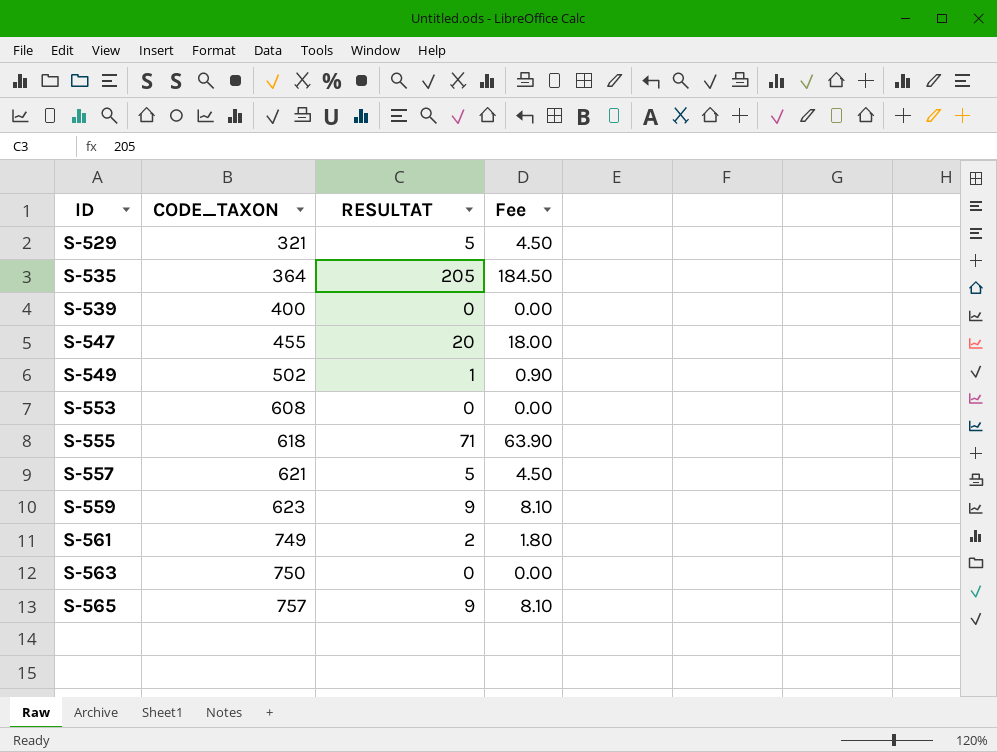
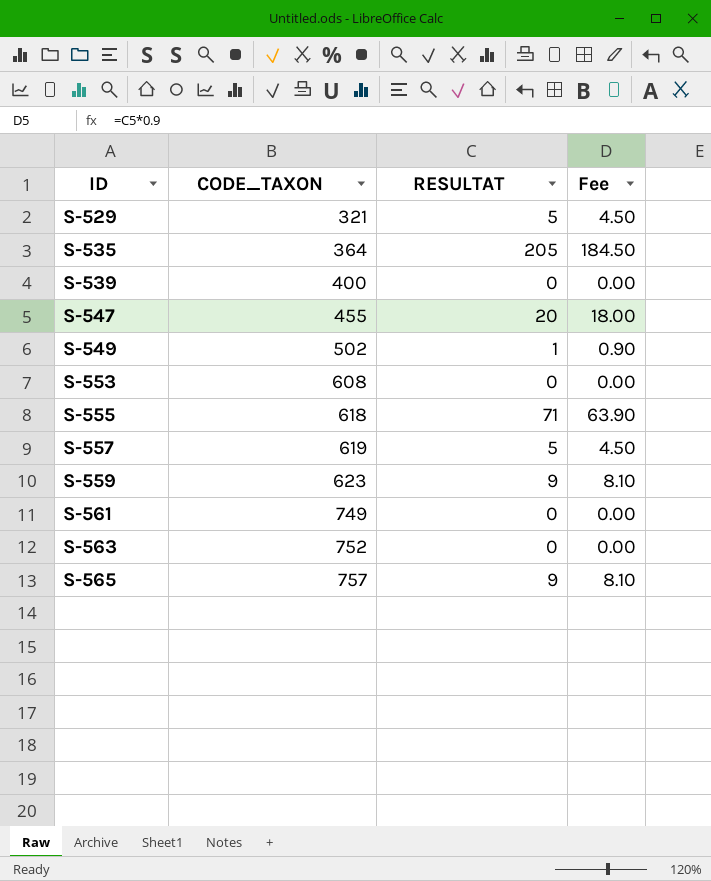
S-557 | CODE_TAXON: 621 -> 619
S-561 | RESULTAT: 2 -> 0
S-561 | Fee: 1.80 -> 0.00
S-563 | CODE_TAXON: 750 -> 752

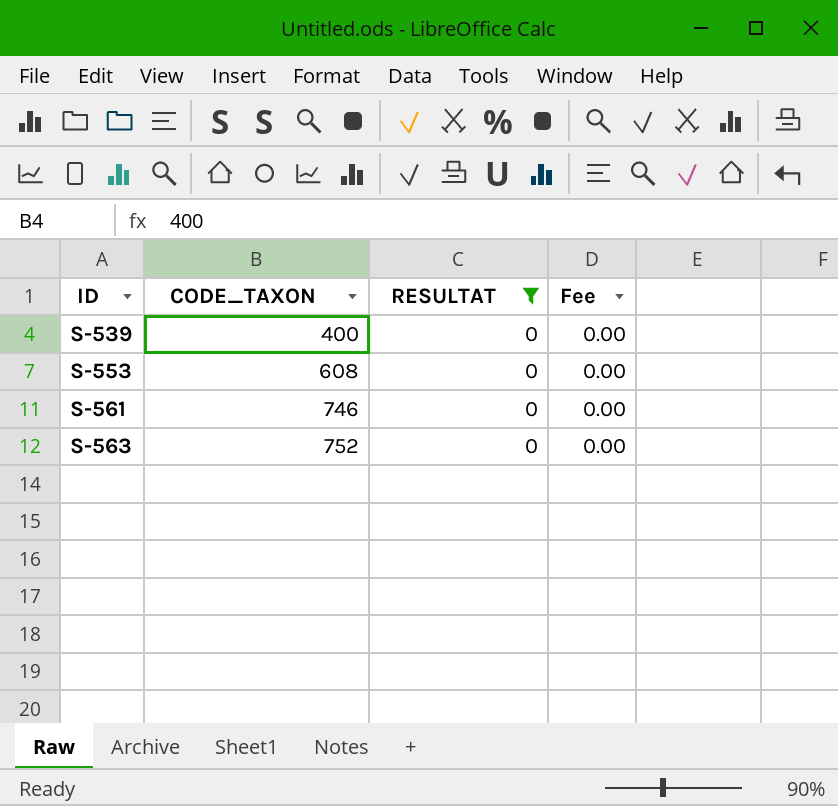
filter: none -> RESULTAT = 0
S-561 | CODE_TAXON: 749 -> 746

